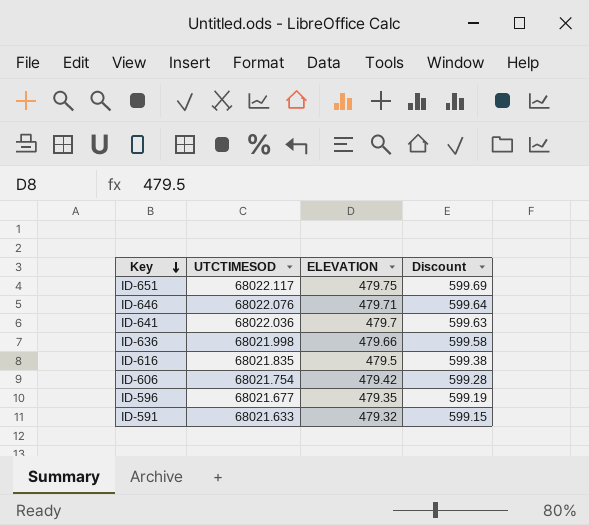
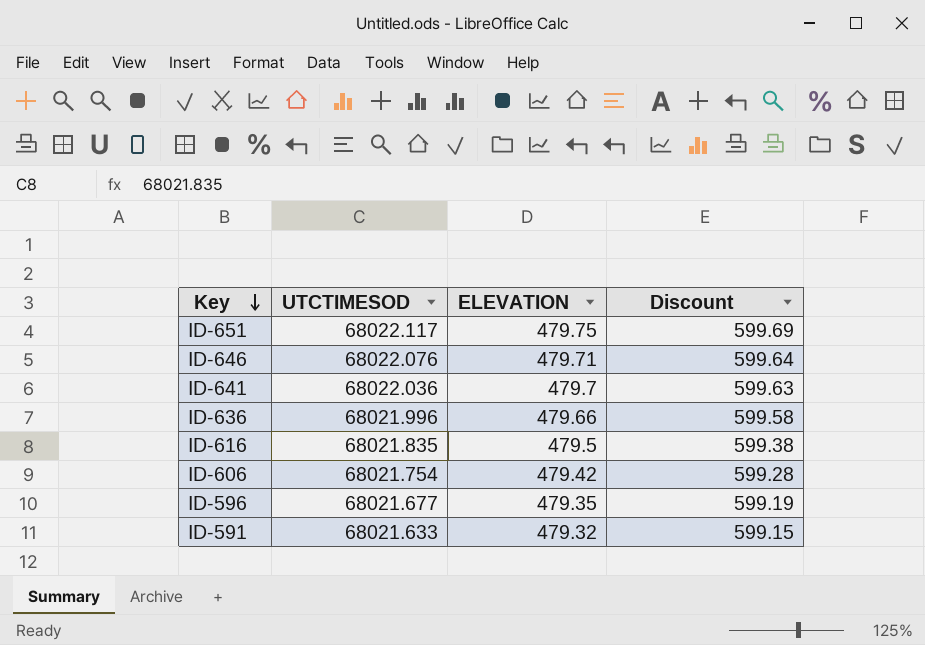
ID-636 | UTCTIMESOD: 68021.998 -> 68021.996

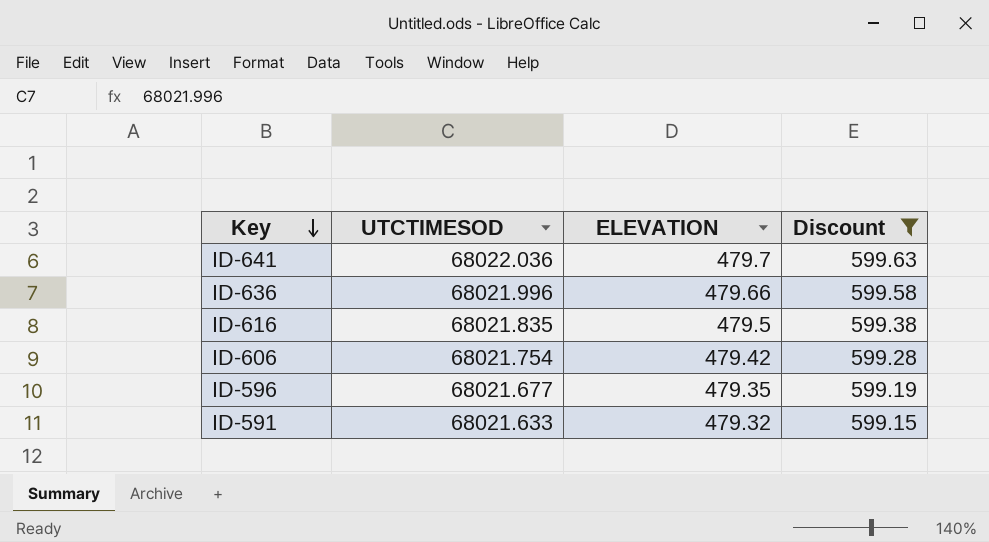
filter: none -> Discount <= 599.63

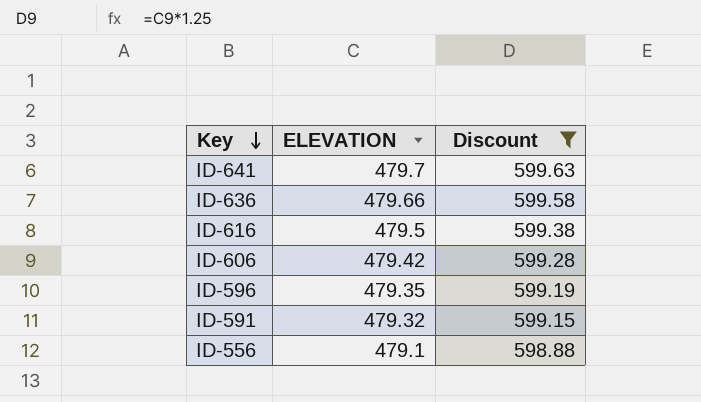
column UTCTIMESOD | position: 2 -> none
row ID-556: none -> 479.1 | 598.88

